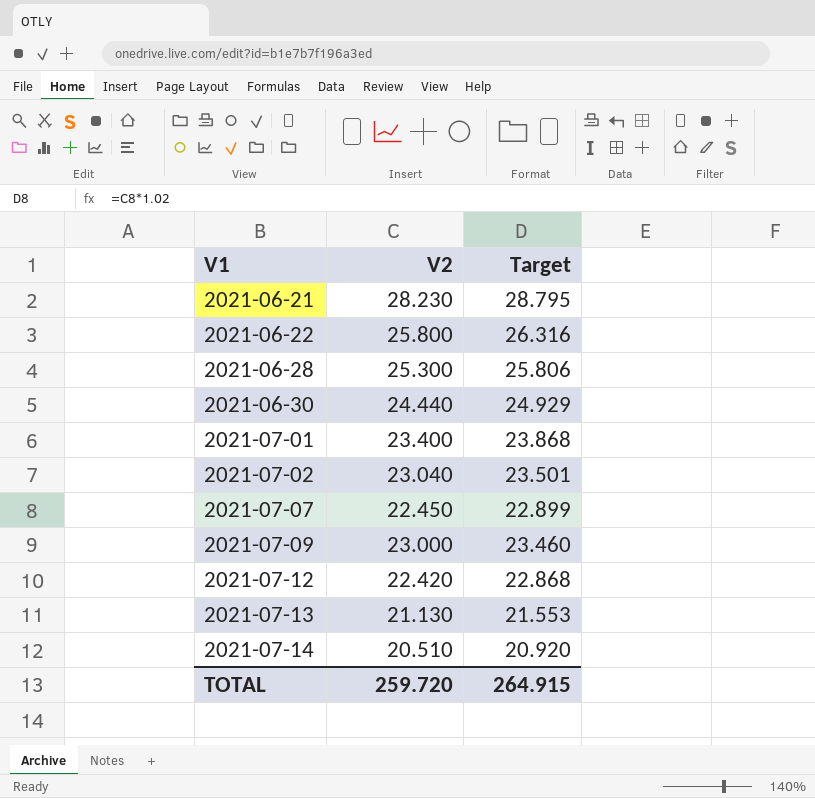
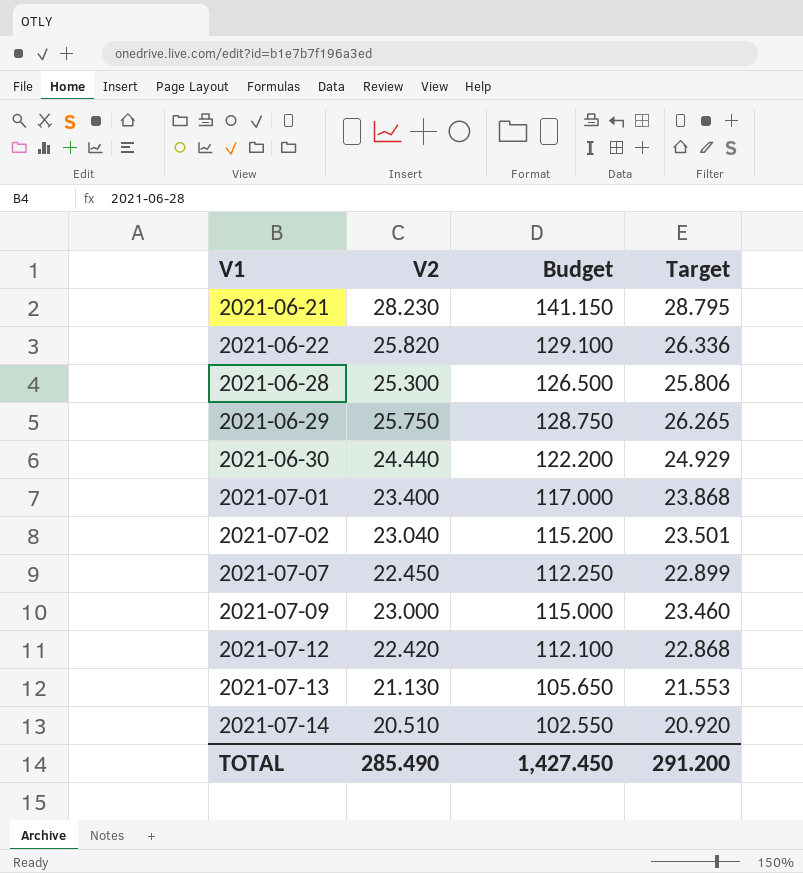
column Budget | formula: none -> [V2] * 5
2021-06-22 | V2: 25.800 -> 25.820
2021-06-22 | Target: 26.316 -> 26.336
row 2021-06-29: none -> 25.750 | 128.750 | 26.265
TOTAL | V2: 259.720 -> 285.490
TOTAL | Target: 264.915 -> 291.200

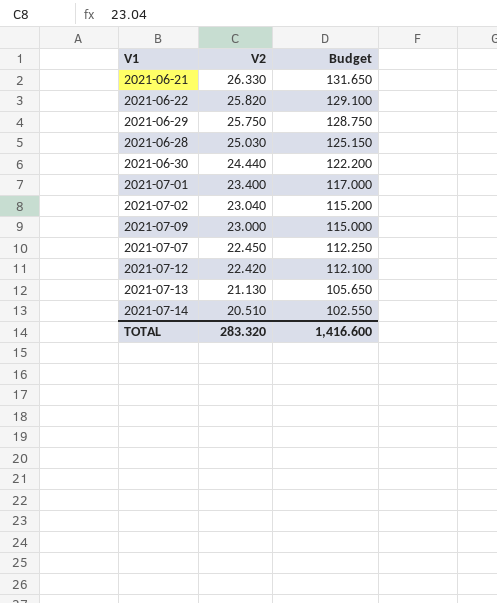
row order: V1 ascending -> V2 descending
column Target | formula: [V2] * 1.02 -> none
2021-06-21 | V2: 28.230 -> 26.330
2021-06-21 | Budget: 141.150 -> 131.650
2021-06-28 | V2: 25.300 -> 25.030
2021-06-28 | Budget: 126.500 -> 125.150
TOTAL | V2: 285.490 -> 283.320
TOTAL | Budget: 1,427.450 -> 1,416.600

